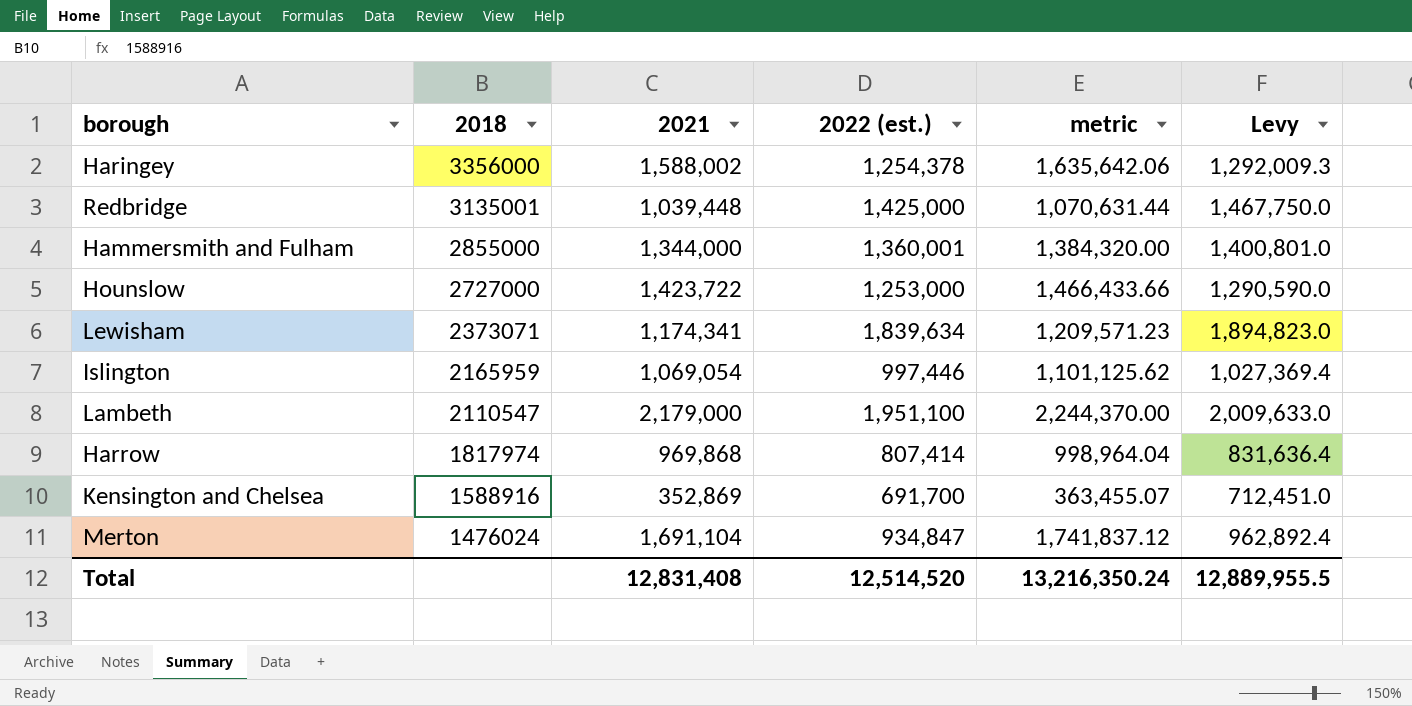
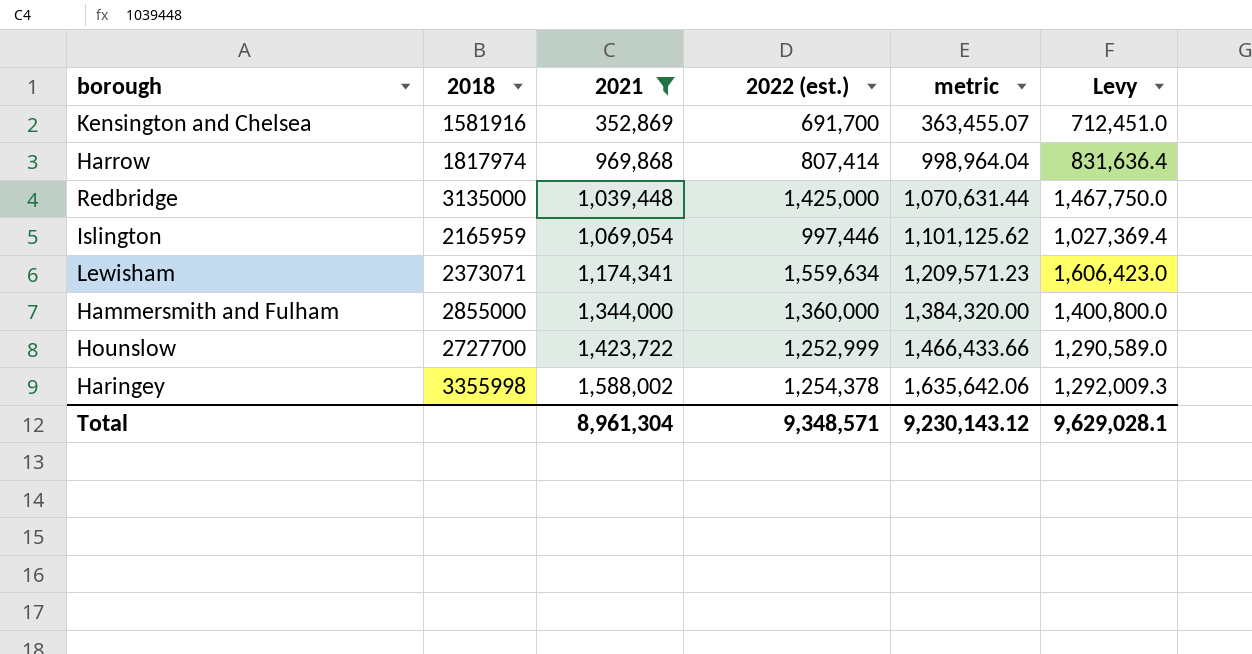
filter: none -> 2021 <= 1,588,002
row order: 2018 descending -> 2021 ascending
Kensington and Chelsea | 2018: 1588916 -> 1581916
Redbridge | 2018: 3135001 -> 3135000
Lewisham | 2022 (est.): 1,839,634 -> 1,559,634
Lewisham | Levy: 1,894,823.0 -> 1,606,423.0
Hammersmith and Fulham | 2022 (est.): 1,360,001 -> 1,360,000
Hammersmith and Fulham | Levy: 1,400,801.0 -> 1,400,800.0
Hounslow | 2018: 2727000 -> 2727700
Hounslow | 2022 (est.): 1,253,000 -> 1,252,999
Hounslow | Levy: 1,290,590.0 -> 1,290,589.0
Haringey | 2018: 3356000 -> 3355998
Total | 2021: 12,831,408 -> 8,961,304
Total | 2022 (est.): 12,514,520 -> 9,348,571
Total | metric: 13,216,350.24 -> 9,230,143.12
Total | Levy: 12,889,955.5 -> 9,629,028.1

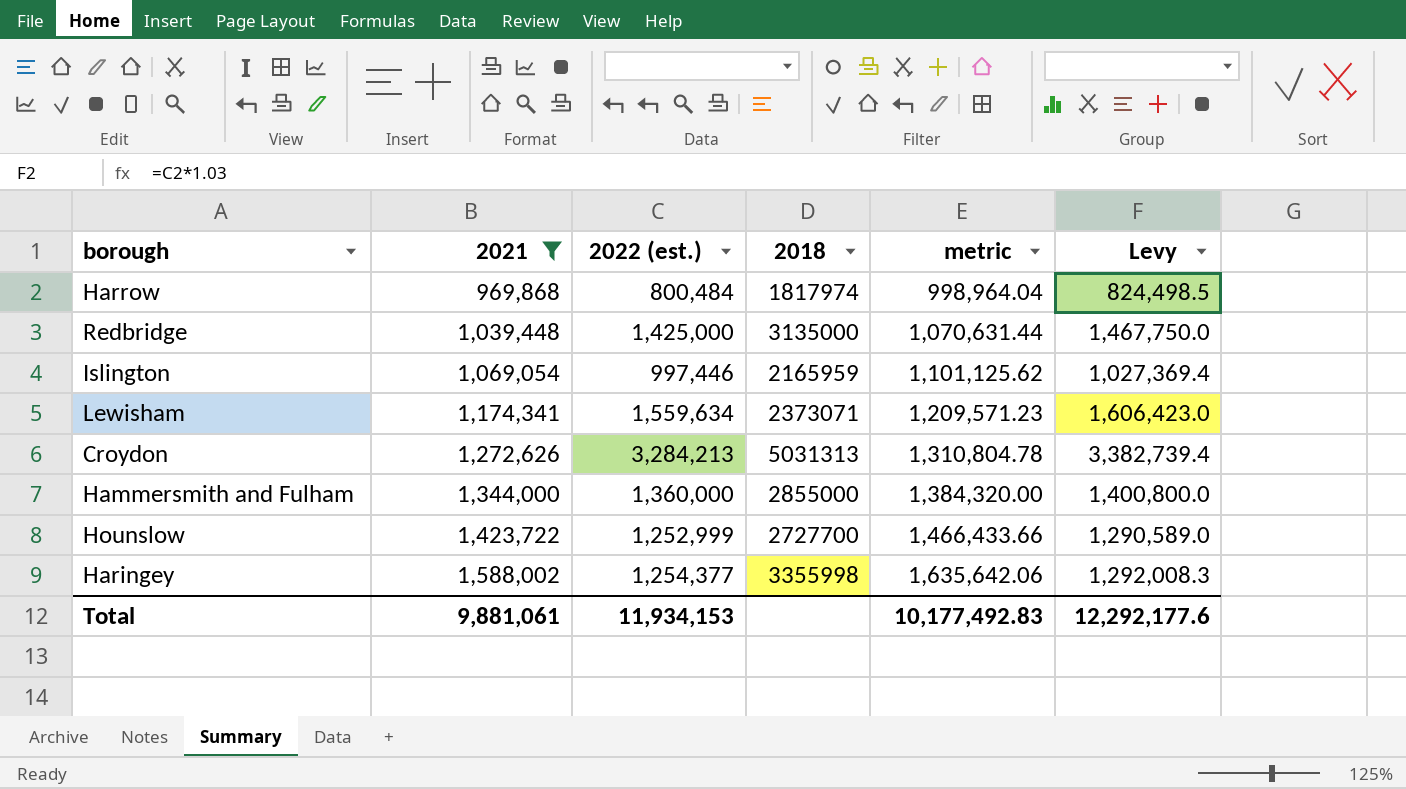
column 2018 | position: 2 -> 4
row Kensington and Chelsea: 1581916 | 352,869 | 691,700 | 363,455.07 | 712,451.0 -> none
Harrow | 2022 (est.): 807,414 -> 800,484
Harrow | Levy: 831,636.4 -> 824,498.5
row Croydon: none -> 1,272,626 | 3,284,213 | 5031313 | 1,310,804.78 | 3,382,739.4
Haringey | 2022 (est.): 1,254,378 -> 1,254,377
Haringey | Levy: 1,292,009.3 -> 1,292,008.3
Total | 2021: 8,961,304 -> 9,881,061
Total | 2022 (est.): 9,348,571 -> 11,934,153
Total | metric: 9,230,143.12 -> 10,177,492.83
Total | Levy: 9,629,028.1 -> 12,292,177.6

